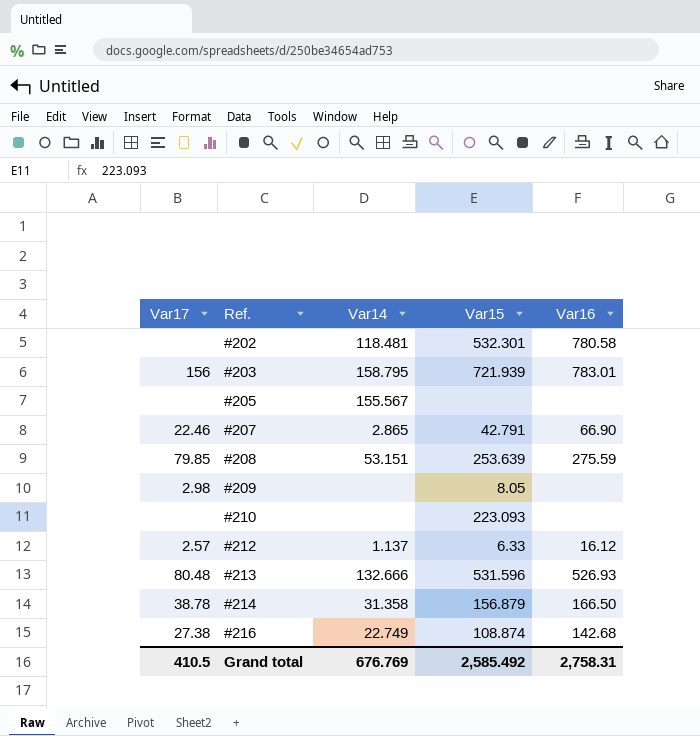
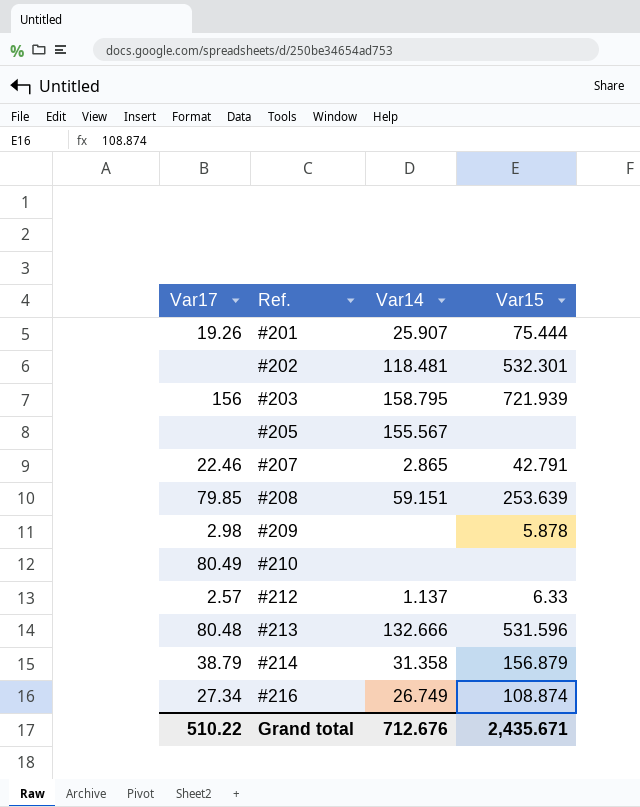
column Var16 | position: 5 -> none
row #201: none -> 19.26 | 25.907 | 75.444
#208 | Var14: 53.151 -> 59.151
#209 | Var15: 8.05 -> 5.878
#210 | Var17: none -> 80.49
#210 | Var15: 223.093 -> none
#214 | Var17: 38.78 -> 38.79
#216 | Var17: 27.38 -> 27.34
#216 | Var14: 22.749 -> 26.749
Grand total | Var17: 410.5 -> 510.22
Grand total | Var14: 676.769 -> 712.676
Grand total | Var15: 2,585.492 -> 2,435.671

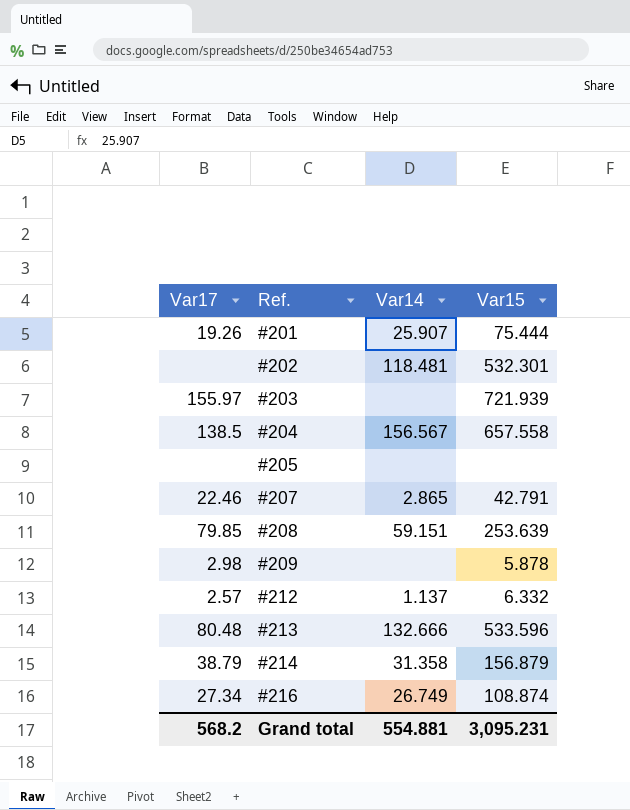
row #210: 80.49 | none | none -> none
#203 | Var17: 156 -> 155.97
#203 | Var14: 158.795 -> none
row #204: none -> 138.5 | 156.567 | 657.558
#205 | Var14: 155.567 -> none
#212 | Var15: 6.33 -> 6.332
#213 | Var15: 531.596 -> 533.596
Grand total | Var17: 510.22 -> 568.2
Grand total | Var14: 712.676 -> 554.881
Grand total | Var15: 2,435.671 -> 3,095.231

